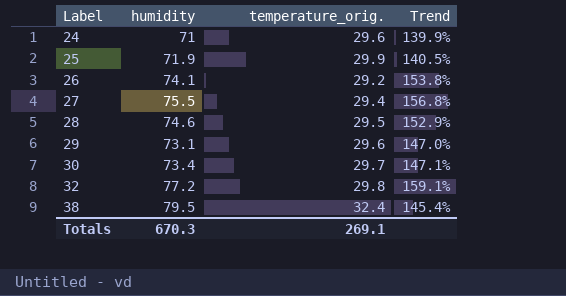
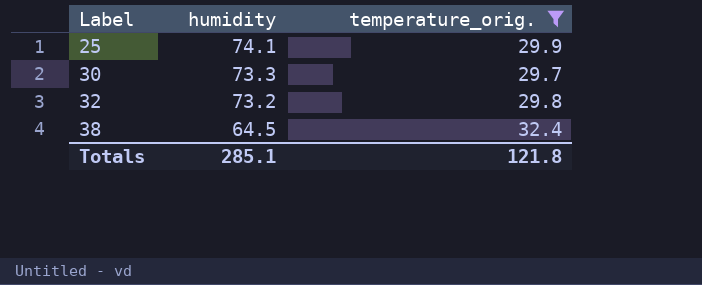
filter: none -> temperature_orig. >= 29.7
column Trend | formula: ([humidity] - [temperature_orig.]) / [temperature_orig.] -> none
25 | humidity: 71.9 -> 74.1
30 | humidity: 73.4 -> 73.3
32 | humidity: 77.2 -> 73.2
38 | humidity: 79.5 -> 64.5
Totals | humidity: 670.3 -> 285.1
Totals | temperature_orig.: 269.1 -> 121.8

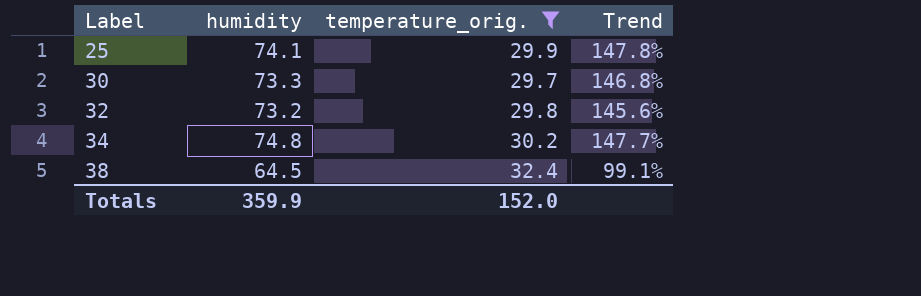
column Trend | formula: none -> ([humidity] - [temperature_orig.]) / [temperature_orig.]
row 34: none -> 74.8 | 30.2 | 147.7%
Totals | humidity: 285.1 -> 359.9
Totals | temperature_orig.: 121.8 -> 152.0

